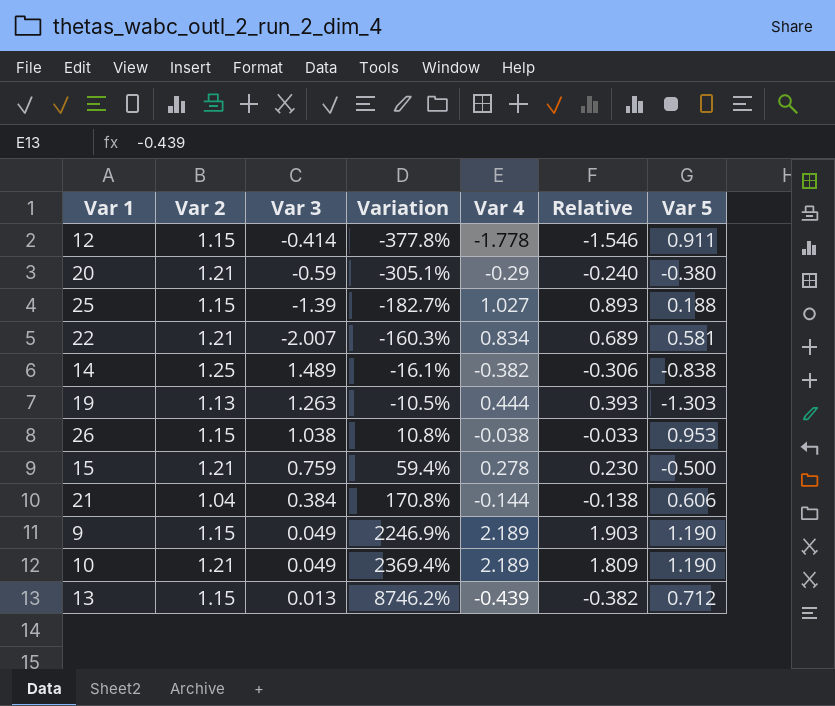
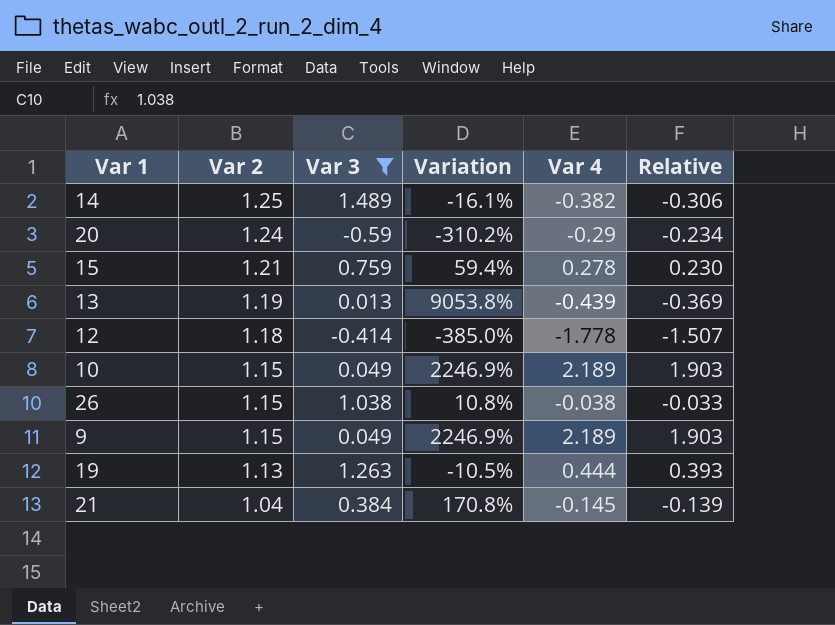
filter: none -> Var 3 >= -0.59
row order: Variation ascending -> Var 2 descending
column Var 5 | position: 7 -> none
20 | Var 2: 1.21 -> 1.24
20 | Variation: -305.1% -> -310.2%
20 | Relative: -0.240 -> -0.234
13 | Var 2: 1.15 -> 1.19
13 | Variation: 8746.2% -> 9053.8%
13 | Relative: -0.382 -> -0.369
12 | Var 2: 1.15 -> 1.18
12 | Variation: -377.8% -> -385.0%
12 | Relative: -1.546 -> -1.507
10 | Var 2: 1.21 -> 1.15
10 | Variation: 2369.4% -> 2246.9%
10 | Relative: 1.809 -> 1.903
21 | Var 4: -0.144 -> -0.145
21 | Relative: -0.138 -> -0.139

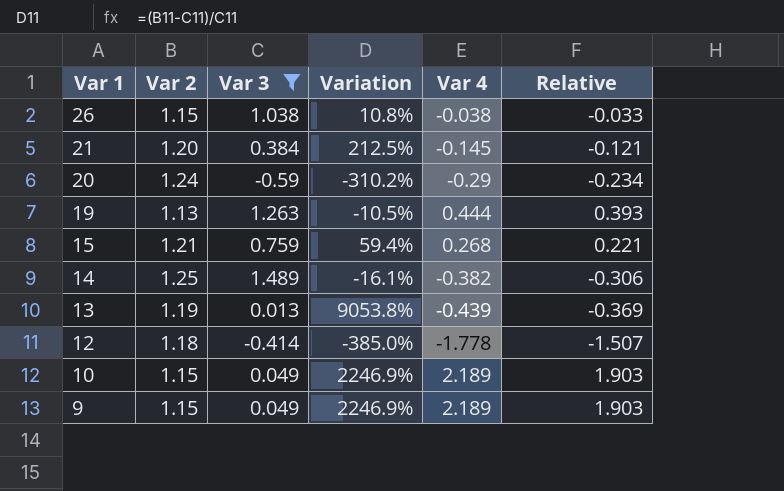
row order: Var 2 descending -> Var 1 descending
21 | Var 2: 1.04 -> 1.20
21 | Variation: 170.8% -> 212.5%
21 | Relative: -0.139 -> -0.121
15 | Var 4: 0.278 -> 0.268
15 | Relative: 0.230 -> 0.221

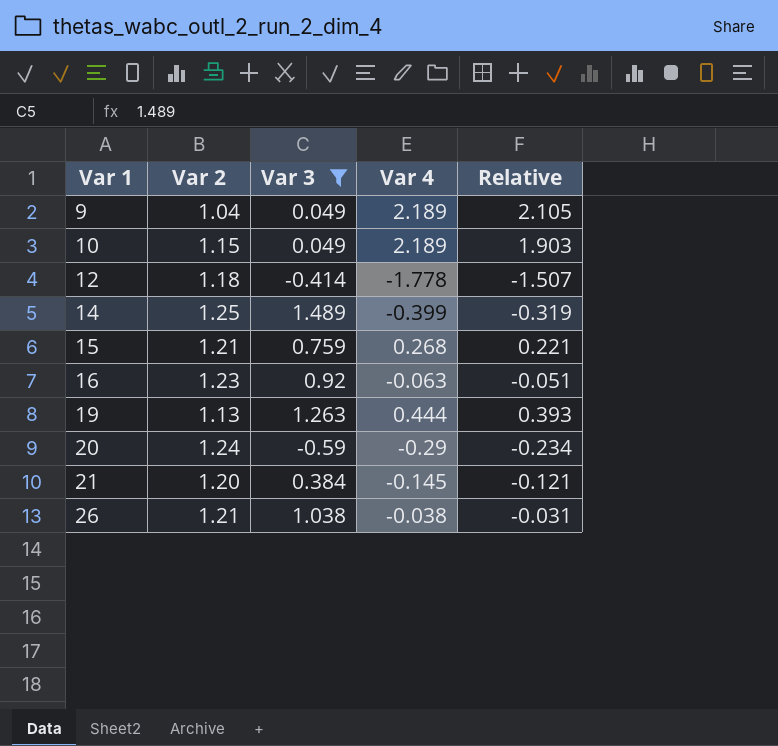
row order: Var 1 descending -> Var 1 ascending
column Variation | formula: ([Var 2] - [Var 3]) / [Var 3] -> none
row 13: 1.19 | 0.013 | 9053.8% | -0.439 | -0.369 -> none
9 | Var 2: 1.15 -> 1.04
9 | Relative: 1.903 -> 2.105
14 | Var 4: -0.382 -> -0.399
14 | Relative: -0.306 -> -0.319
row 16: none -> 1.23 | 0.92 | -0.063 | -0.051
26 | Var 2: 1.15 -> 1.21
26 | Relative: -0.033 -> -0.031

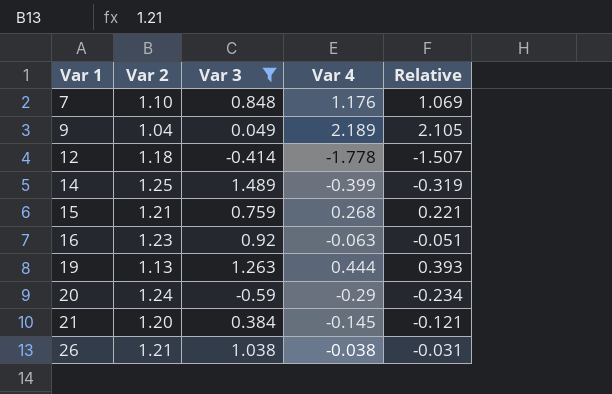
row 10: 1.15 | 0.049 | 2.189 | 1.903 -> none
row 7: none -> 1.10 | 0.848 | 1.176 | 1.069

